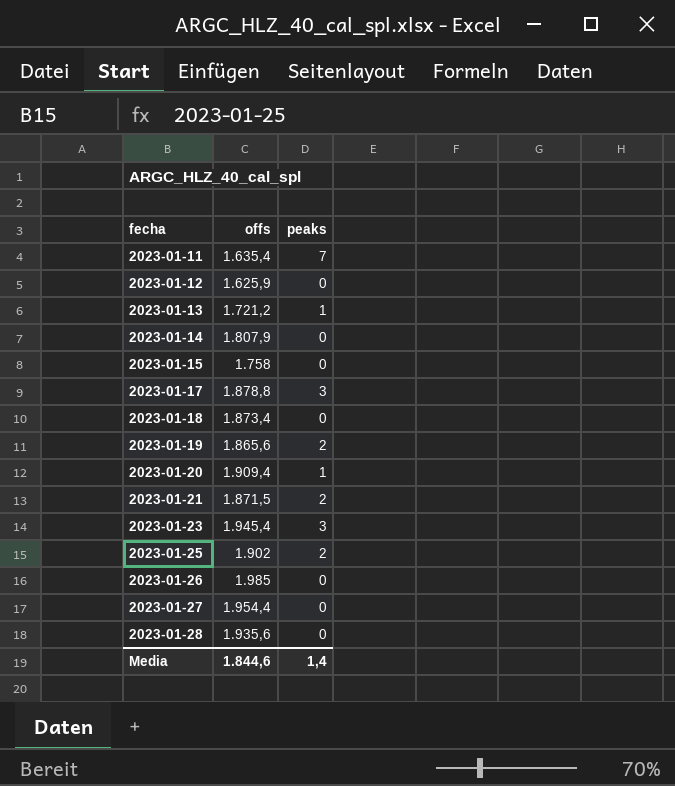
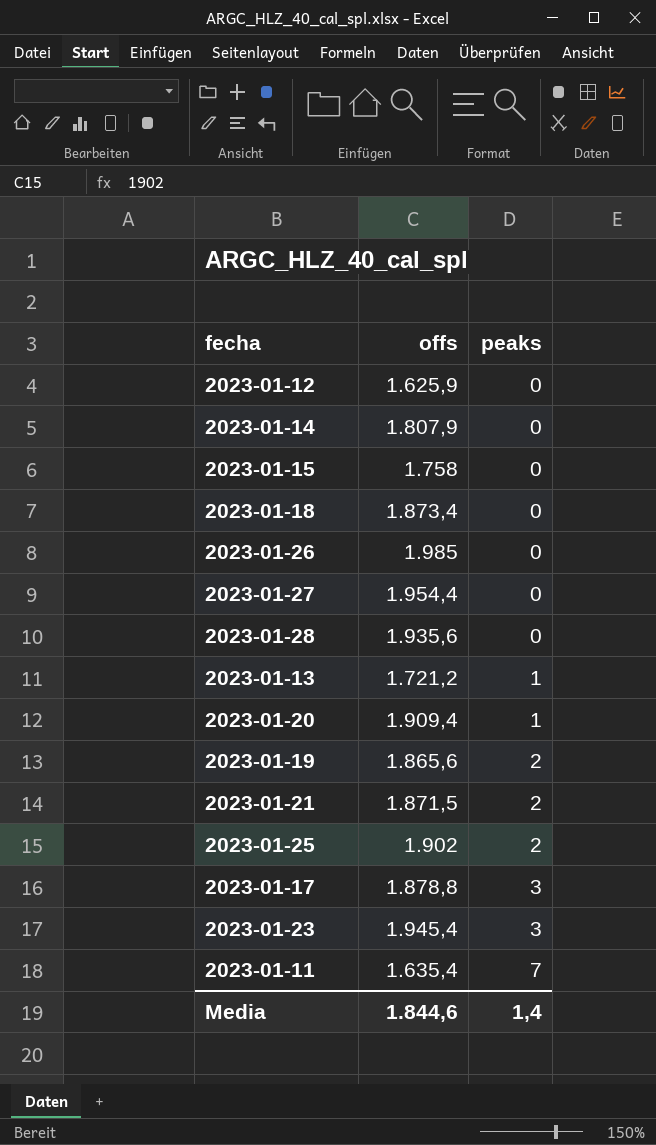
row order: fecha ascending -> peaks ascending

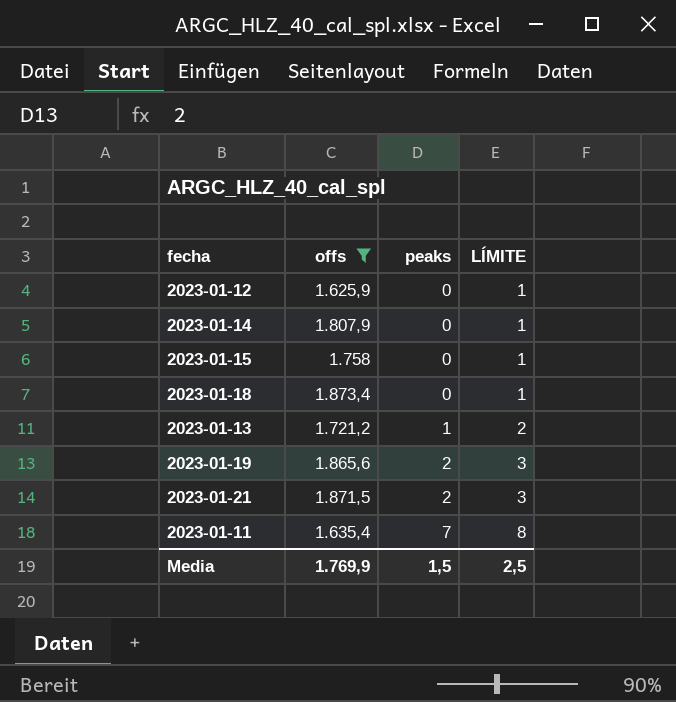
filter: none -> offs <= 1.873,4
column LÍMITE | formula: none -> [peaks] + 1
Media | offs: 1.844,6 -> 1.769,9
Media | peaks: 1,4 -> 1,5

